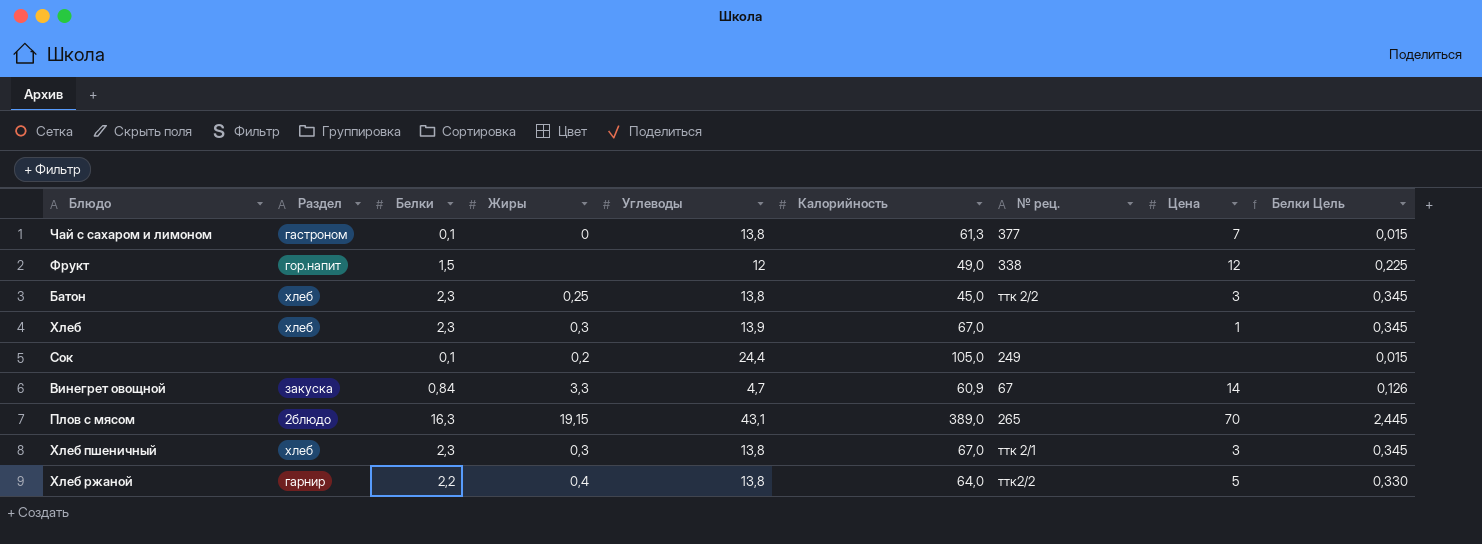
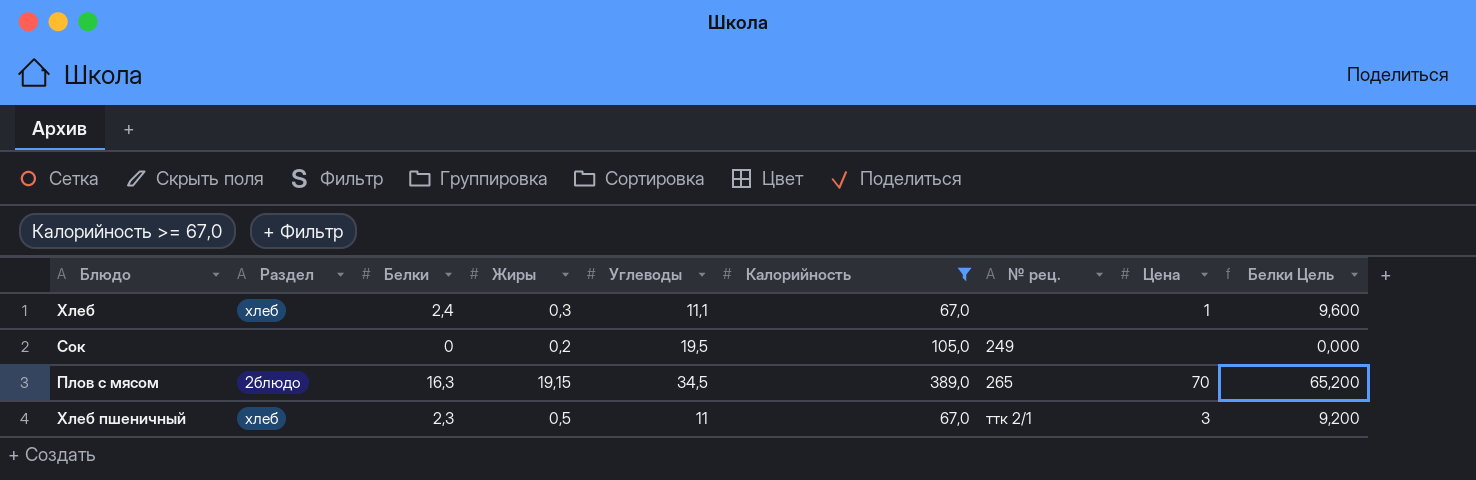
filter: none -> Калорийность >= 67,0
column Белки Цель | formula: [Белки] * 0,15 -> [Белки] * 4
Хлеб | Белки: 2,3 -> 2,4
Хлеб | Углеводы: 13,9 -> 11,1
Сок | Белки: 0,1 -> 0
Сок | Углеводы: 24,4 -> 19,5
Плов с мясом | Углеводы: 43,1 -> 34,5
Хлеб пшеничный | Жиры: 0,3 -> 0,5
Хлеб пшеничный | Углеводы: 13,8 -> 11

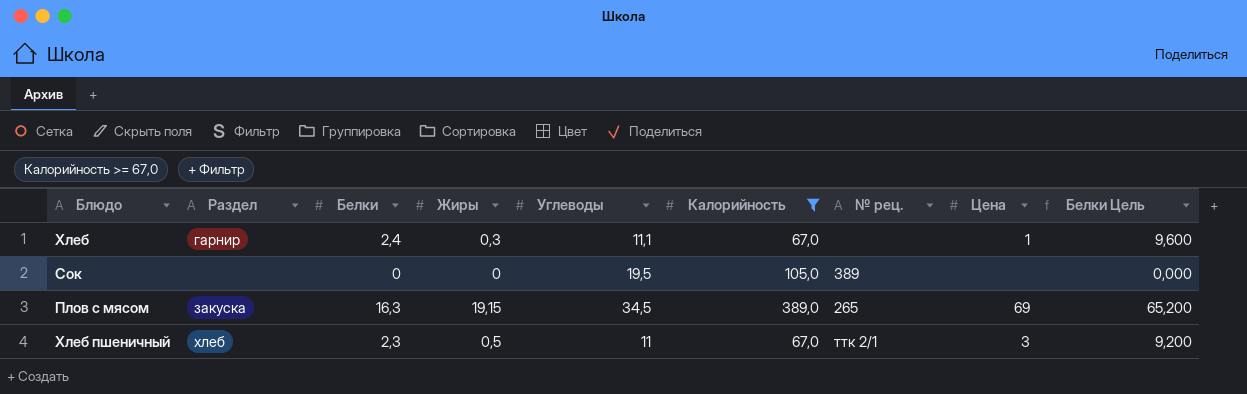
Хлеб | Раздел: хлеб -> гарнир
Сок | Жиры: 0,2 -> 0
Сок | № рец.: 249 -> 389
Плов с мясом | Раздел: 2блюдо -> закуска
Плов с мясом | Цена: 70 -> 69

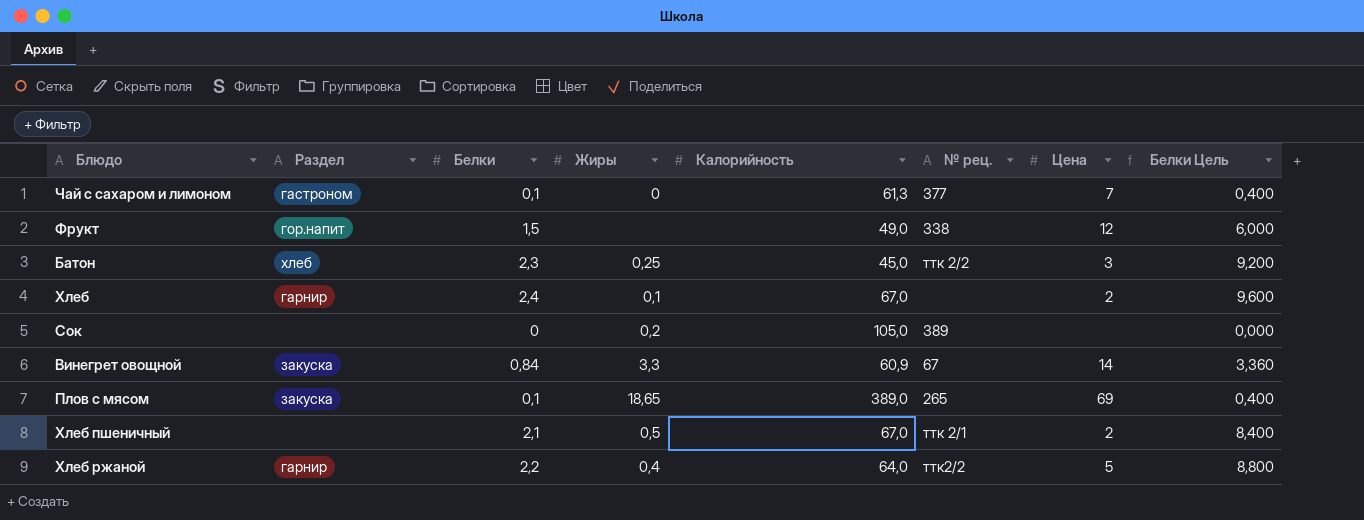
filter: Калорийность >= 67,0 -> none
column Углеводы | position: 5 -> none
Хлеб | Жиры: 0,3 -> 0,1
Хлеб | Цена: 1 -> 2
Сок | Жиры: 0 -> 0,2
Плов с мясом | Белки: 16,3 -> 0,1
Плов с мясом | Жиры: 19,15 -> 18,65
Плов с мясом | Белки Цель: 65,200 -> 0,400
Хлеб пшеничный | Раздел: хлеб -> none
Хлеб пшеничный | Белки: 2,3 -> 2,1
Хлеб пшеничный | Цена: 3 -> 2
Хлеб пшеничный | Белки Цель: 9,200 -> 8,400

